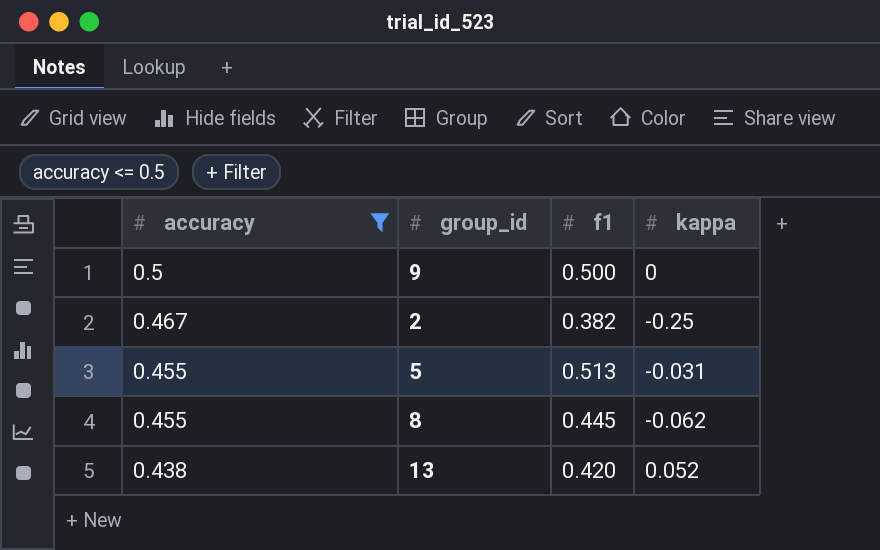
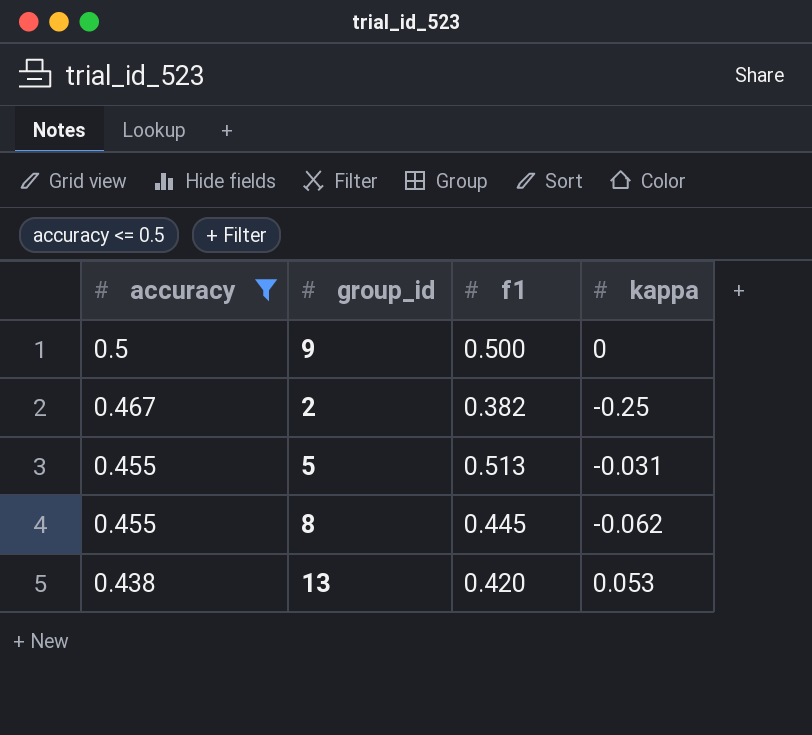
13 | kappa: 0.052 -> 0.053

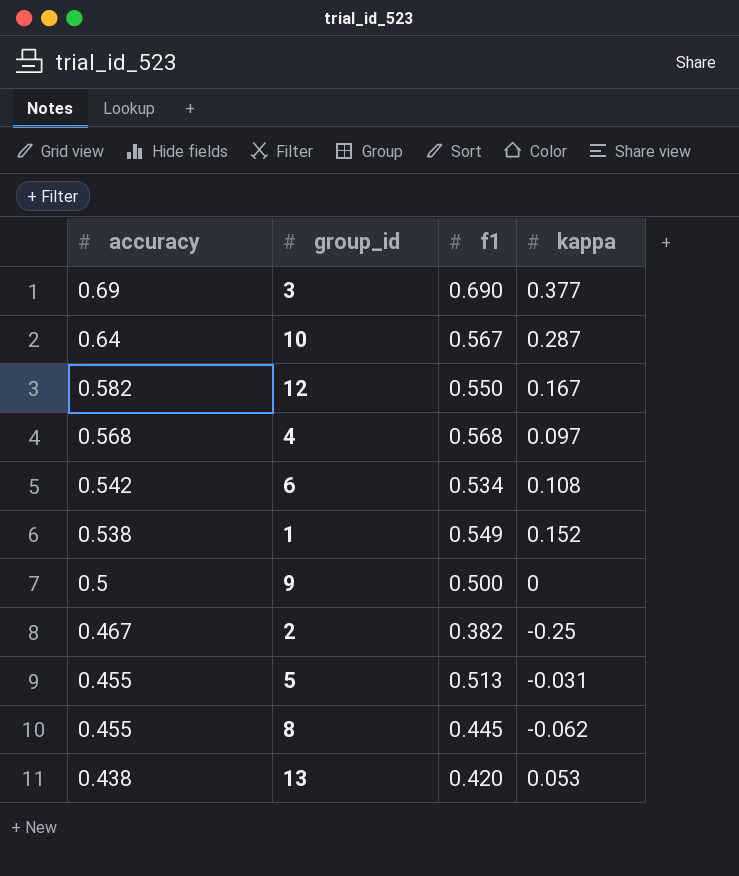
filter: accuracy <= 0.5 -> none

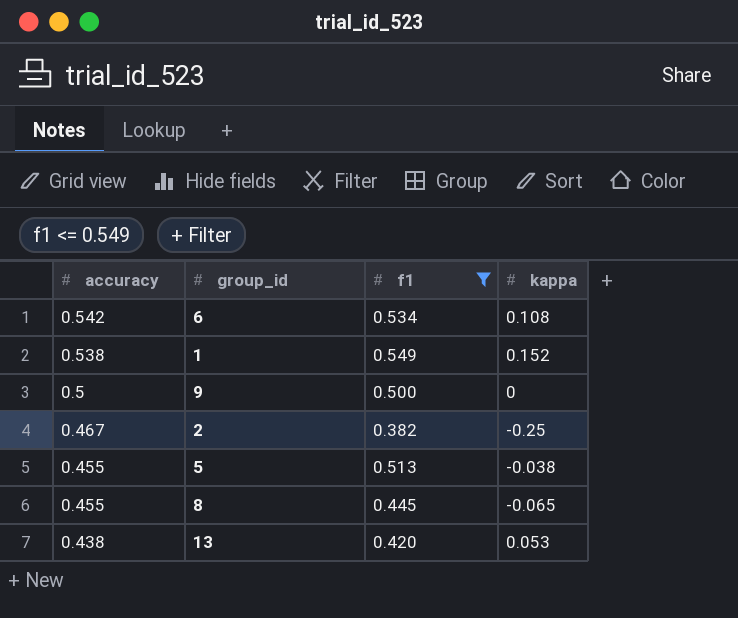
filter: none -> f1 <= 0.549
5 | kappa: -0.031 -> -0.038
8 | kappa: -0.062 -> -0.065

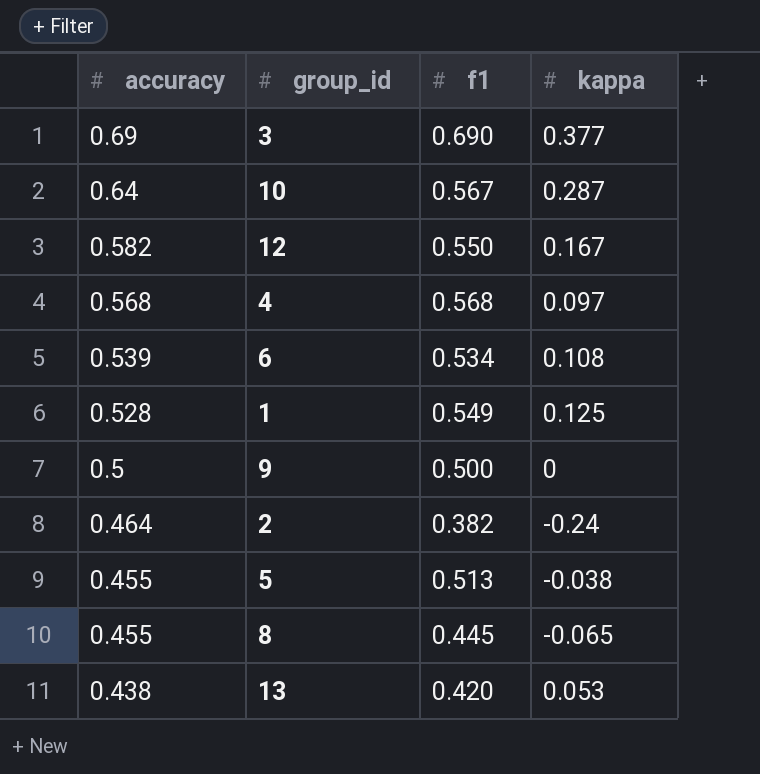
filter: f1 <= 0.549 -> none
6 | accuracy: 0.542 -> 0.539
1 | accuracy: 0.538 -> 0.528
1 | kappa: 0.152 -> 0.125
2 | accuracy: 0.467 -> 0.464
2 | kappa: -0.25 -> -0.24

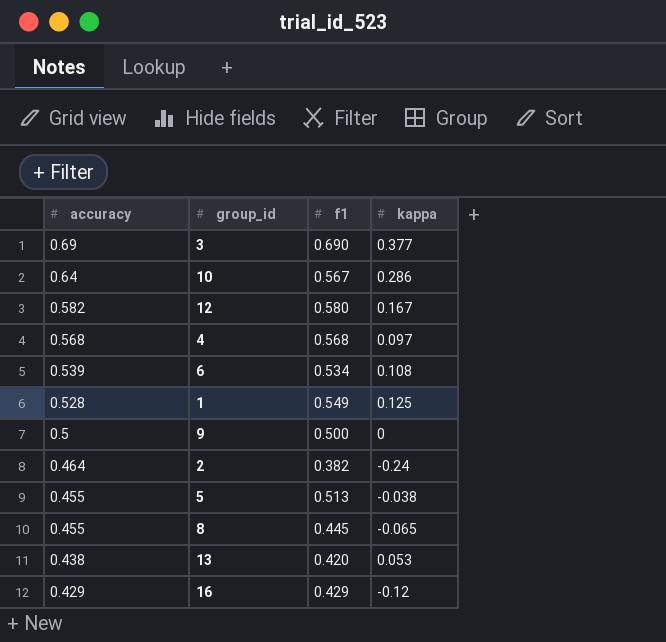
10 | kappa: 0.287 -> 0.286
12 | f1: 0.550 -> 0.580
row 16: none -> 0.429 | 0.429 | -0.12

